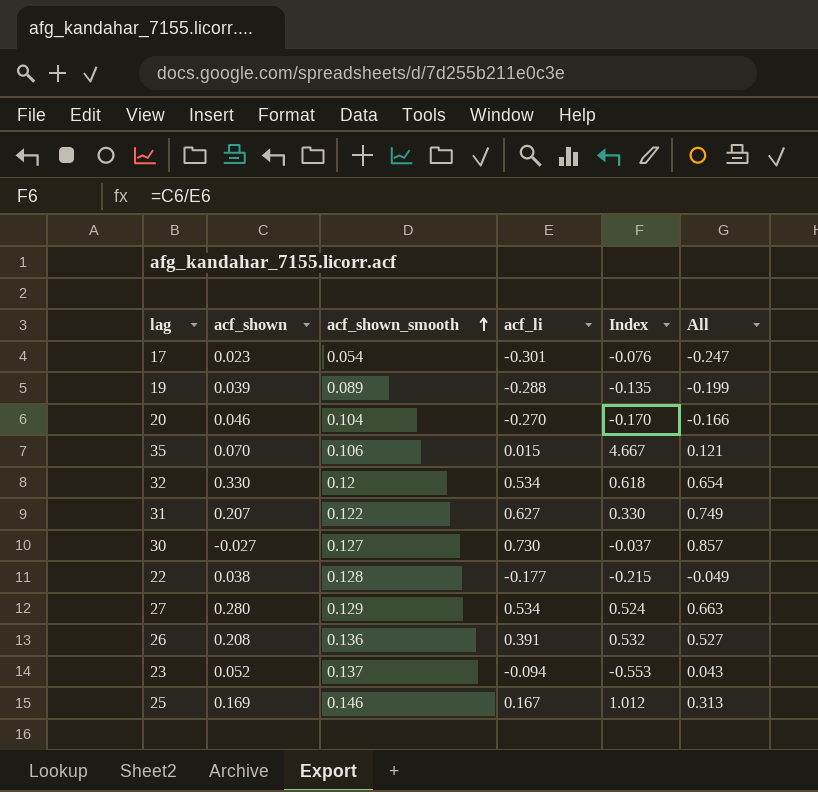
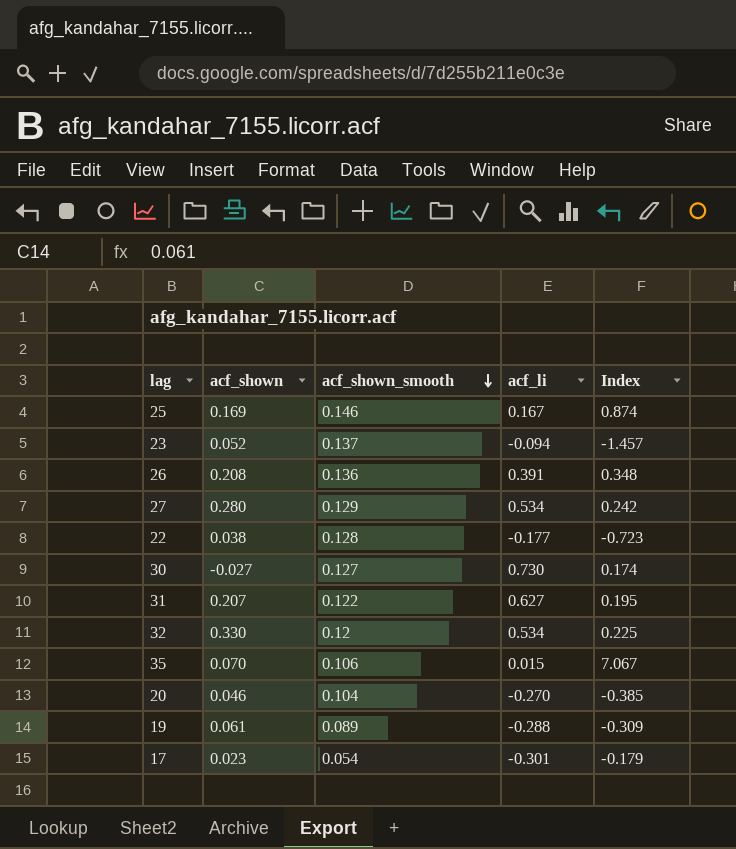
row order: acf_shown_smooth ascending -> acf_shown_smooth descending
column All | formula: [acf_shown_smooth] + [acf_li] -> none
column Index | formula: [acf_shown] / [acf_li] -> [acf_shown_smooth] / [acf_li]
19 | acf_shown: 0.039 -> 0.061

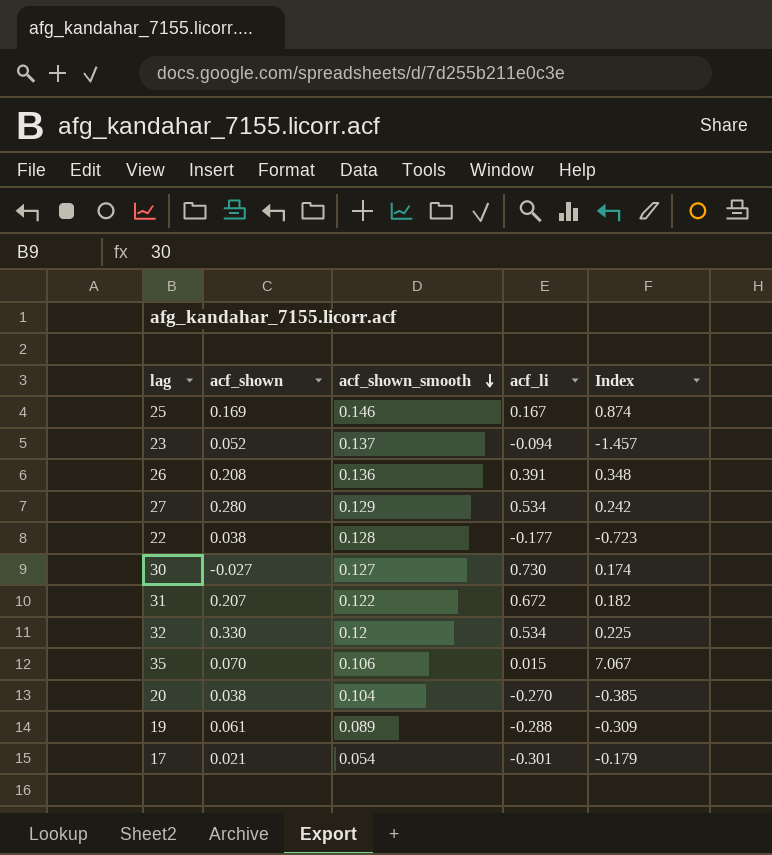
31 | acf_li: 0.627 -> 0.672
31 | Index: 0.195 -> 0.182
20 | acf_shown: 0.046 -> 0.038
17 | acf_shown: 0.023 -> 0.021

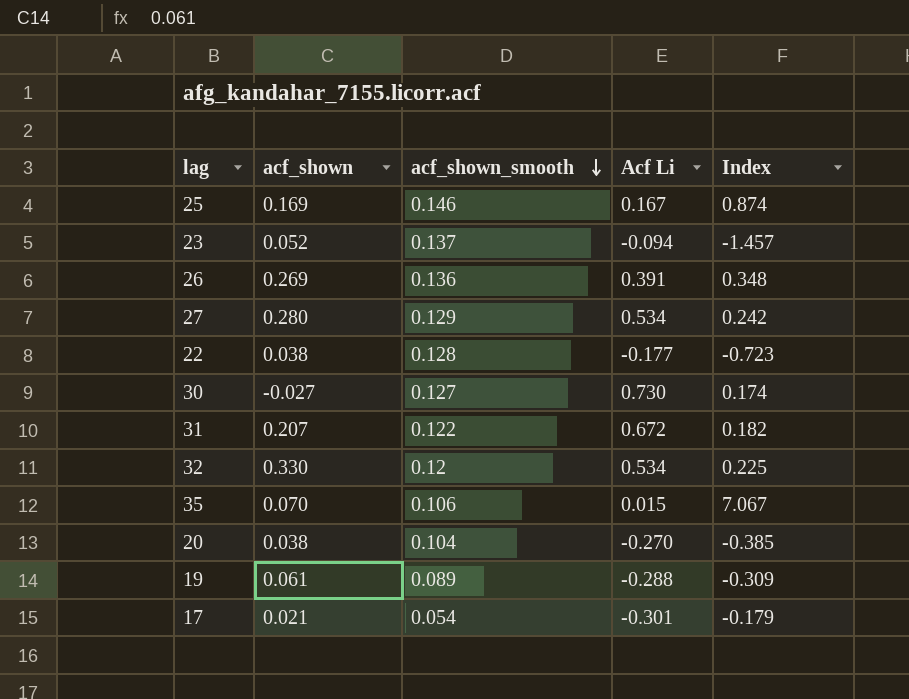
column name: acf_li -> Acf Li
26 | acf_shown: 0.208 -> 0.269

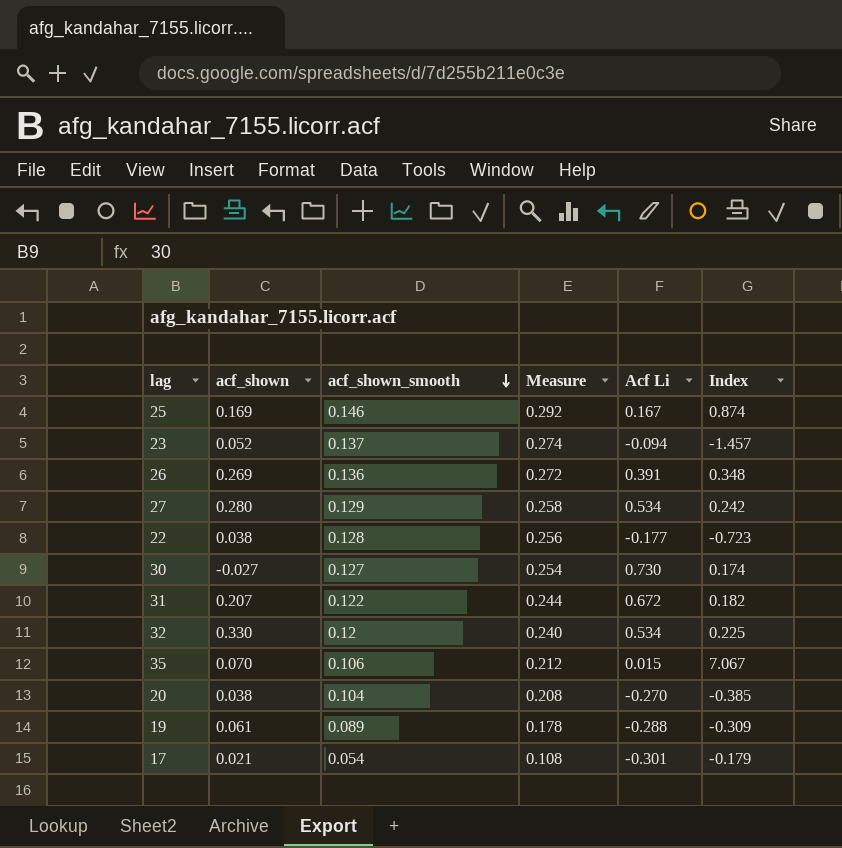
column Measure | formula: none -> [acf_shown_smooth] * 2

